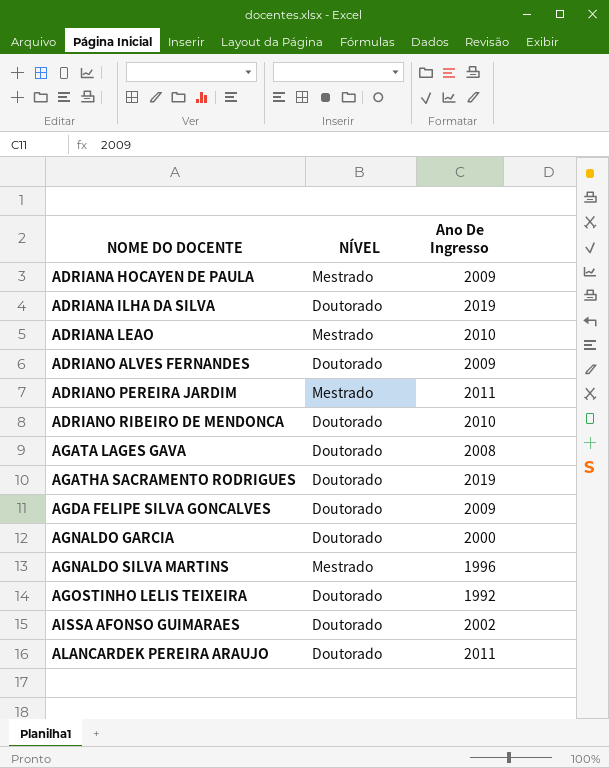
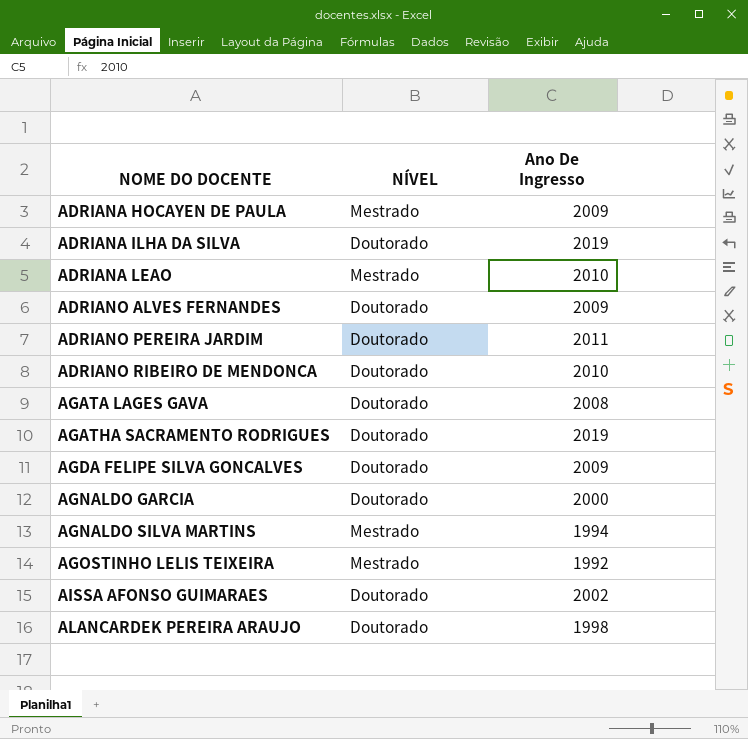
ADRIANO PEREIRA JARDIM | NÍVEL: Mestrado -> Doutorado
AGNALDO SILVA MARTINS | Ano De Ingresso: 1996 -> 1994
AGOSTINHO LELIS TEIXEIRA | NÍVEL: Doutorado -> Mestrado
ALANCARDEK PEREIRA ARAUJO | Ano De Ingresso: 2011 -> 1998

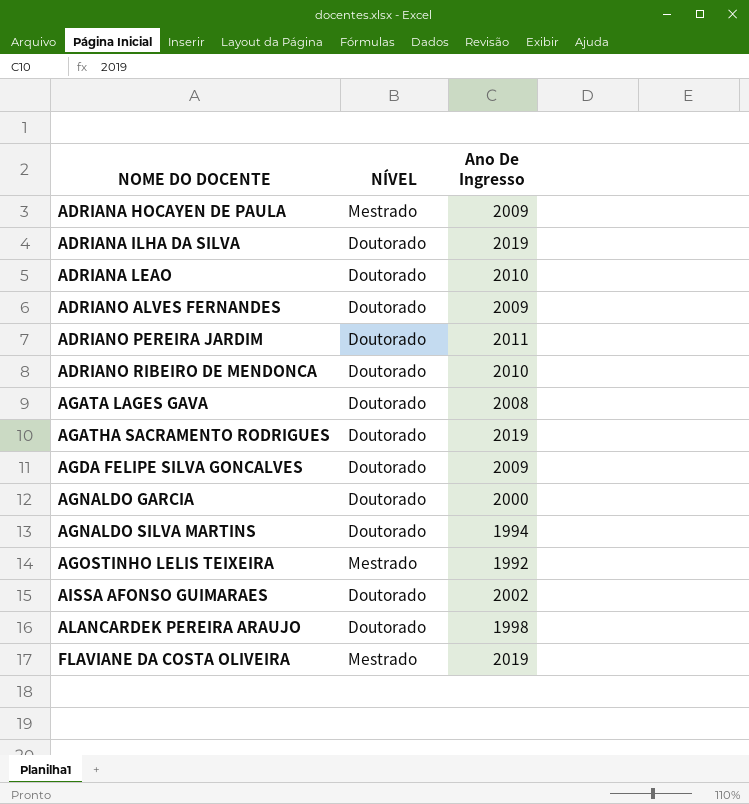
ADRIANA LEAO | NÍVEL: Mestrado -> Doutorado
AGNALDO SILVA MARTINS | NÍVEL: Mestrado -> Doutorado
row FLAVIANE DA COSTA OLIVEIRA: none -> Mestrado | 2019

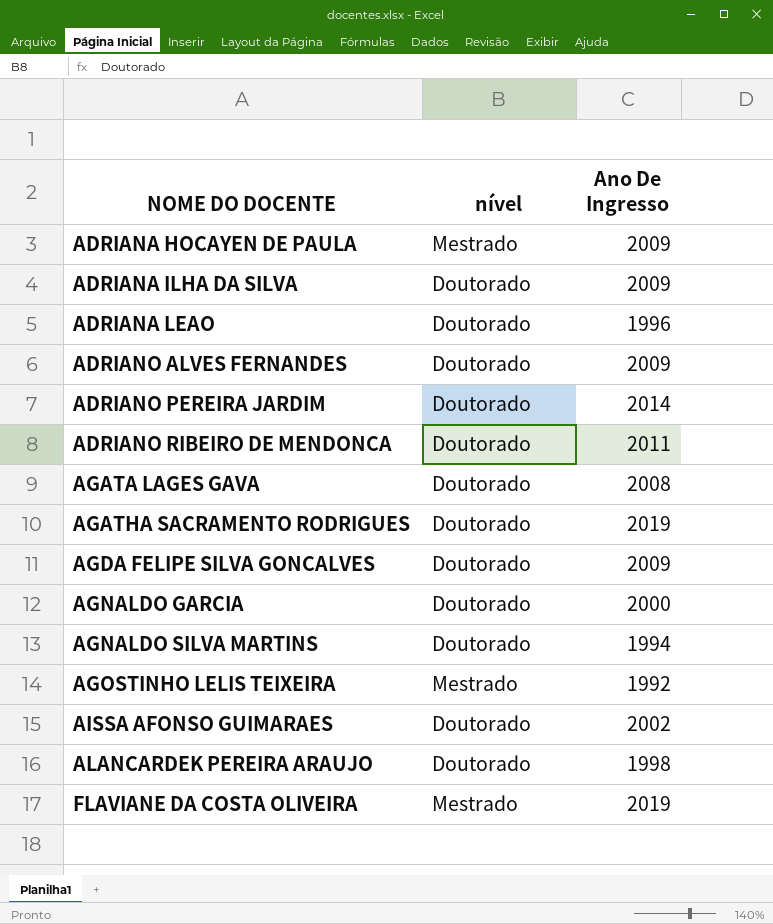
column name: NÍVEL -> nível
ADRIANA ILHA DA SILVA | Ano De Ingresso: 2019 -> 2009
ADRIANA LEAO | Ano De Ingresso: 2010 -> 1996
ADRIANO PEREIRA JARDIM | Ano De Ingresso: 2011 -> 2014
ADRIANO RIBEIRO DE MENDONCA | Ano De Ingresso: 2010 -> 2011

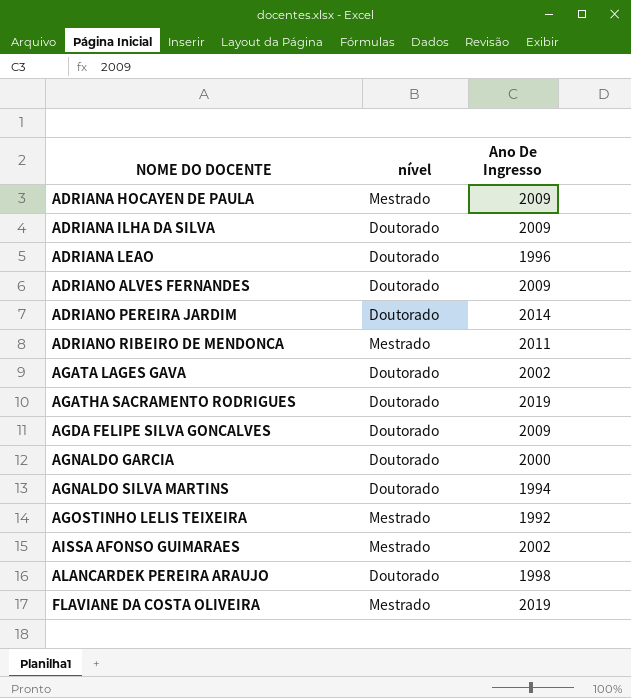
ADRIANO RIBEIRO DE MENDONCA | nível: Doutorado -> Mestrado
AGATA LAGES GAVA | Ano De Ingresso: 2008 -> 2002
AISSA AFONSO GUIMARAES | nível: Doutorado -> Mestrado

